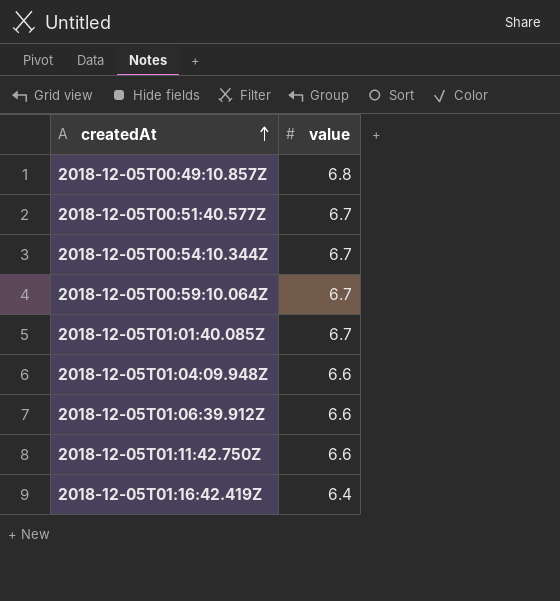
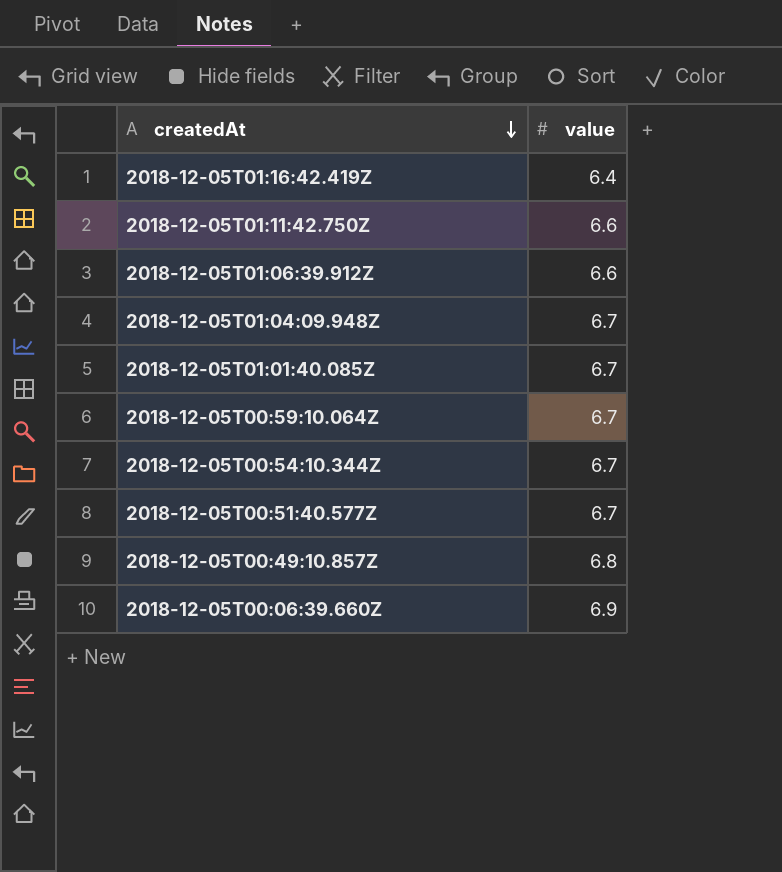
row order: createdAt ascending -> createdAt descending
2018-12-05T01:04:09.948Z | value: 6.6 -> 6.7
row 2018-12-05T00:06:39.660Z: none -> 6.9

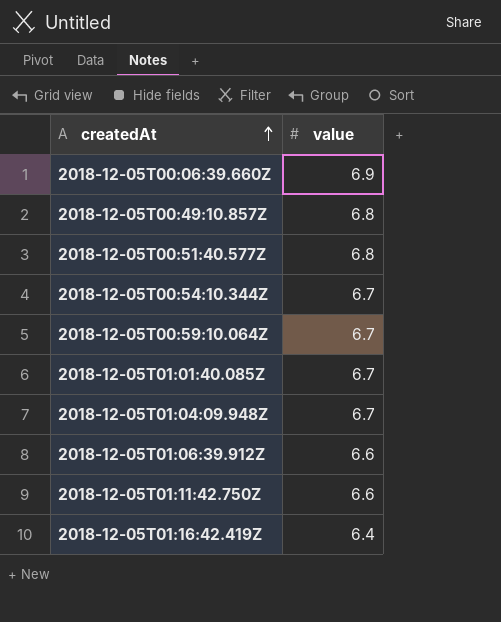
row order: createdAt descending -> createdAt ascending
2018-12-05T00:51:40.577Z | value: 6.7 -> 6.8

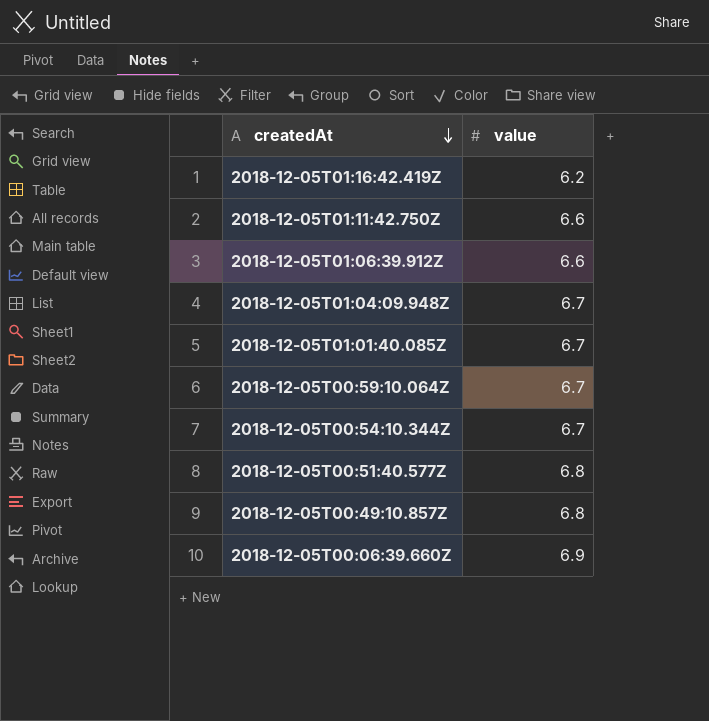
row order: createdAt ascending -> createdAt descending
2018-12-05T01:16:42.419Z | value: 6.4 -> 6.2

